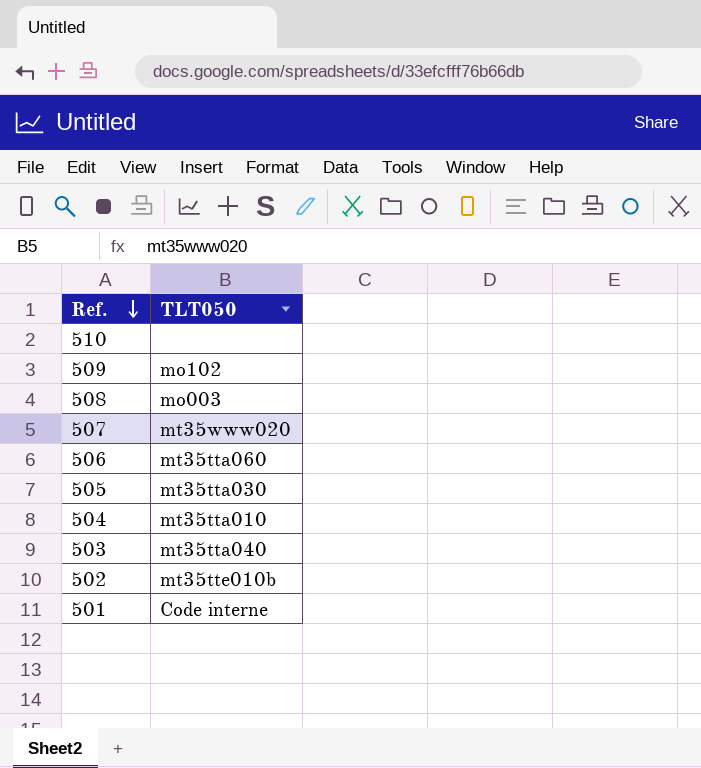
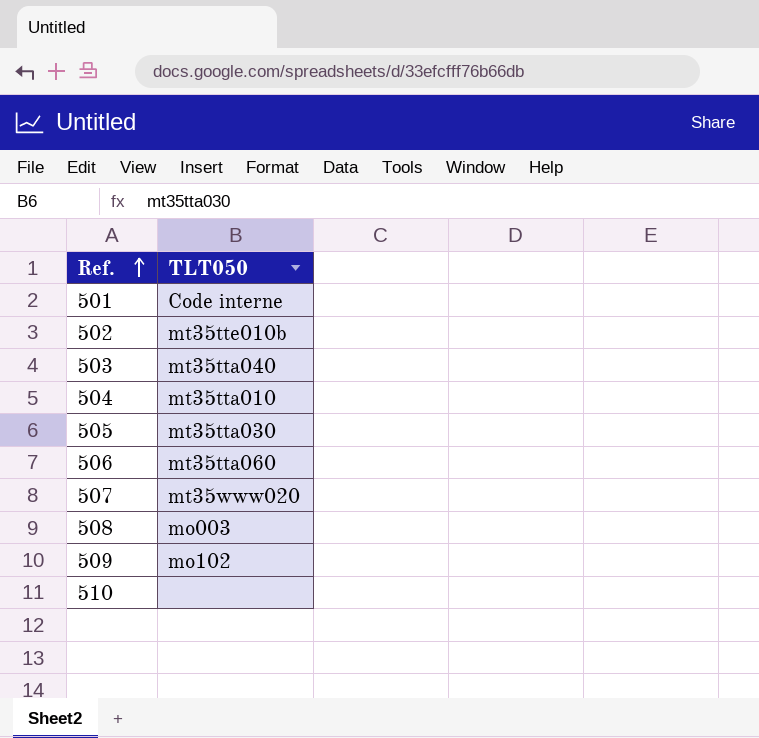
row order: Ref. descending -> Ref. ascending

